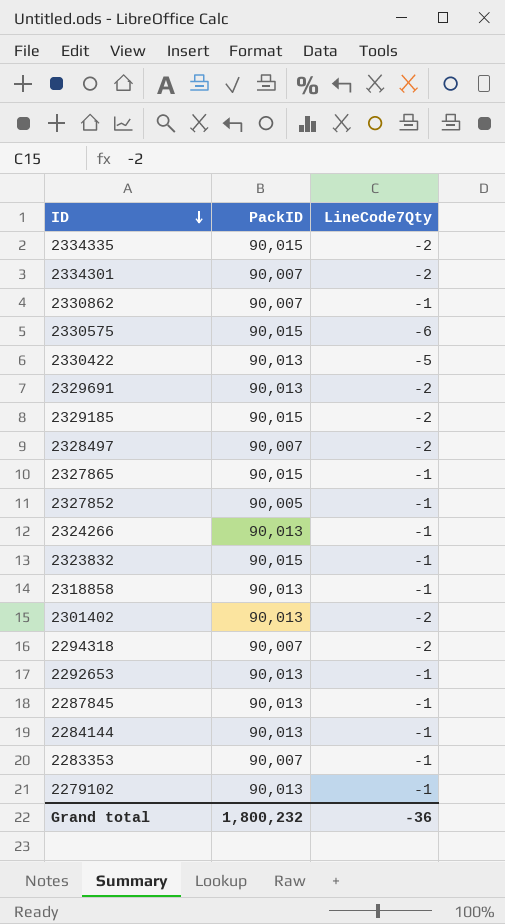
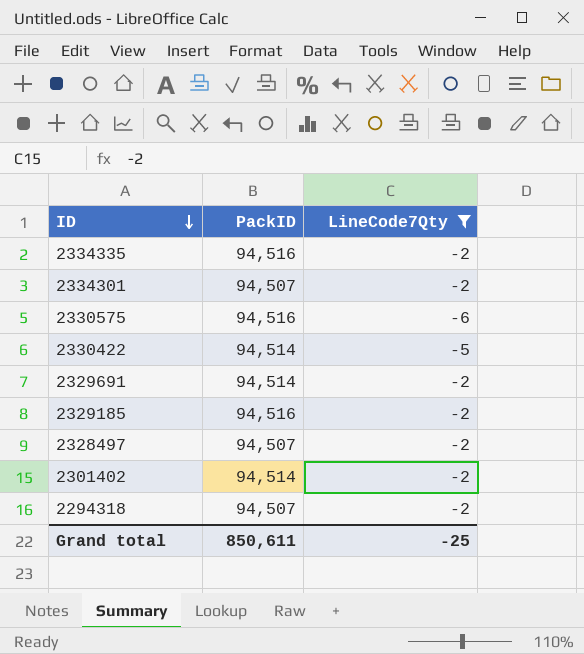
filter: none -> LineCode7Qty != -1
2334335 | PackID: 90,015 -> 94,516
2334301 | PackID: 90,007 -> 94,507
2330575 | PackID: 90,015 -> 94,516
2330422 | PackID: 90,013 -> 94,514
2329691 | PackID: 90,013 -> 94,514
2329185 | PackID: 90,015 -> 94,516
2328497 | PackID: 90,007 -> 94,507
2301402 | PackID: 90,013 -> 94,514
2294318 | PackID: 90,007 -> 94,507
Grand total | PackID: 1,800,232 -> 850,611
Grand total | LineCode7Qty: -36 -> -25

